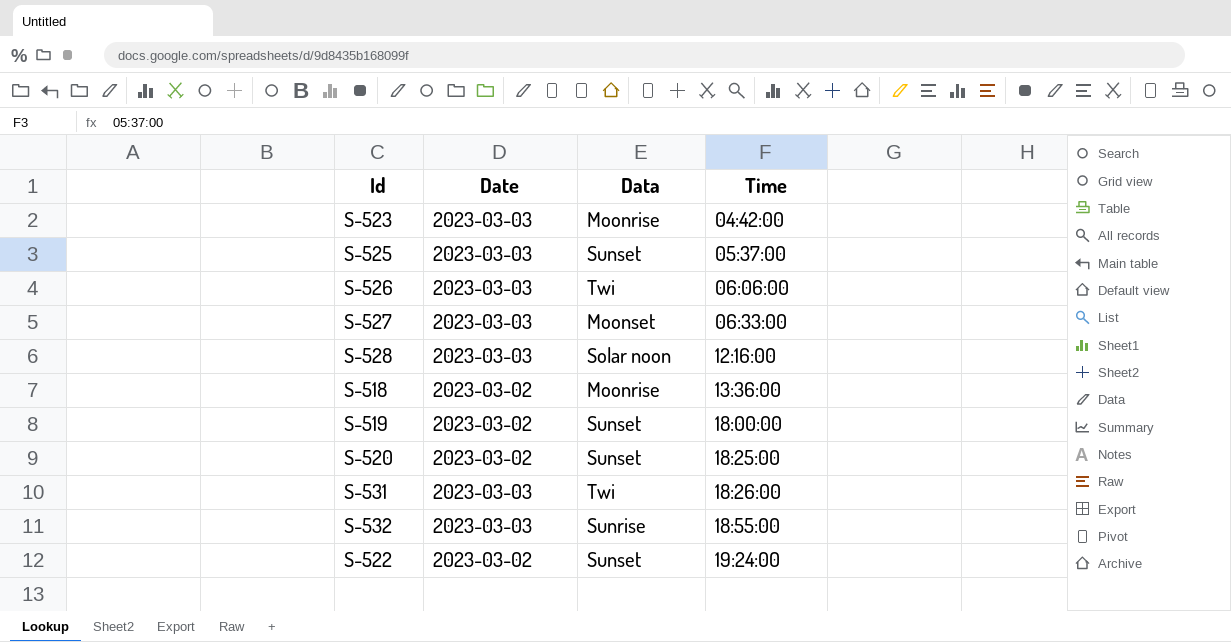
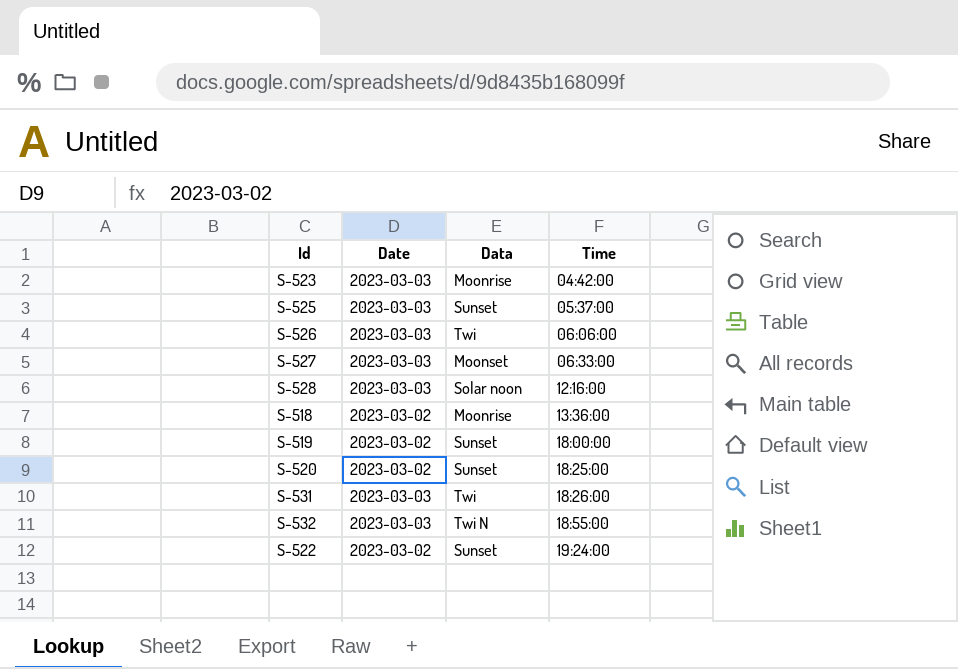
S-532 | Data: Sunrise -> Twi N

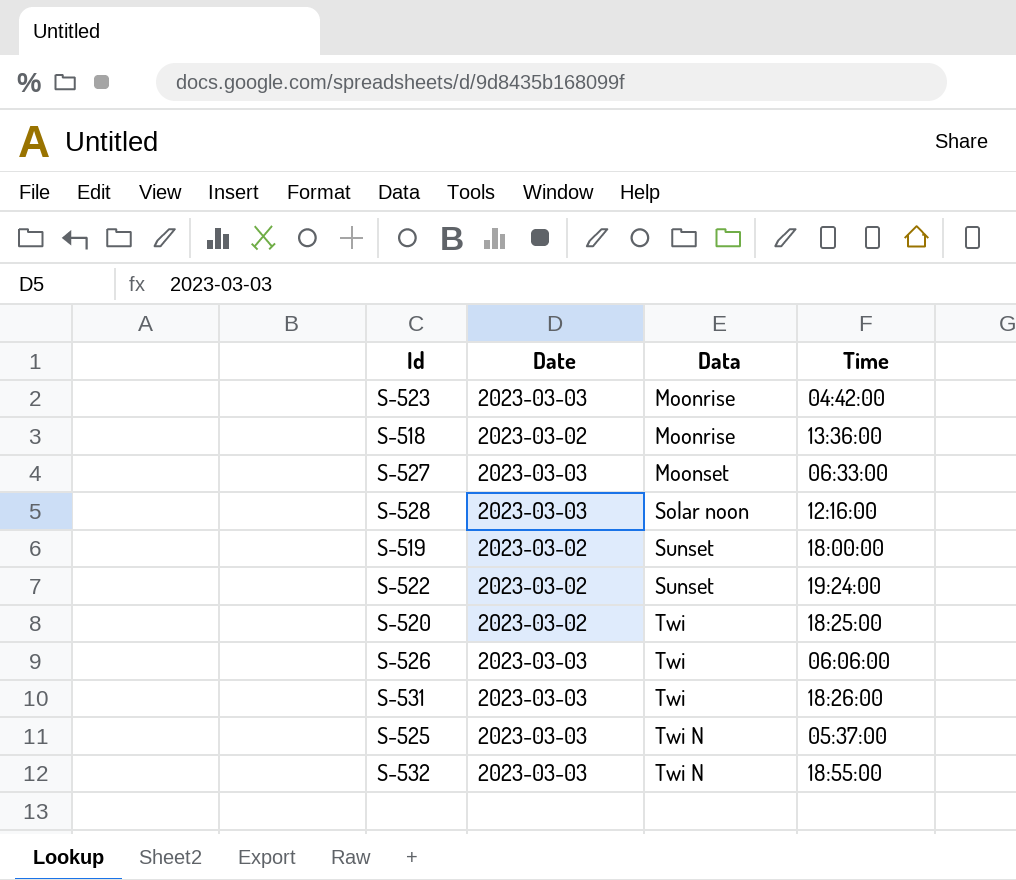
row order: Time ascending -> Data ascending
S-520 | Data: Sunset -> Twi
S-525 | Data: Sunset -> Twi N

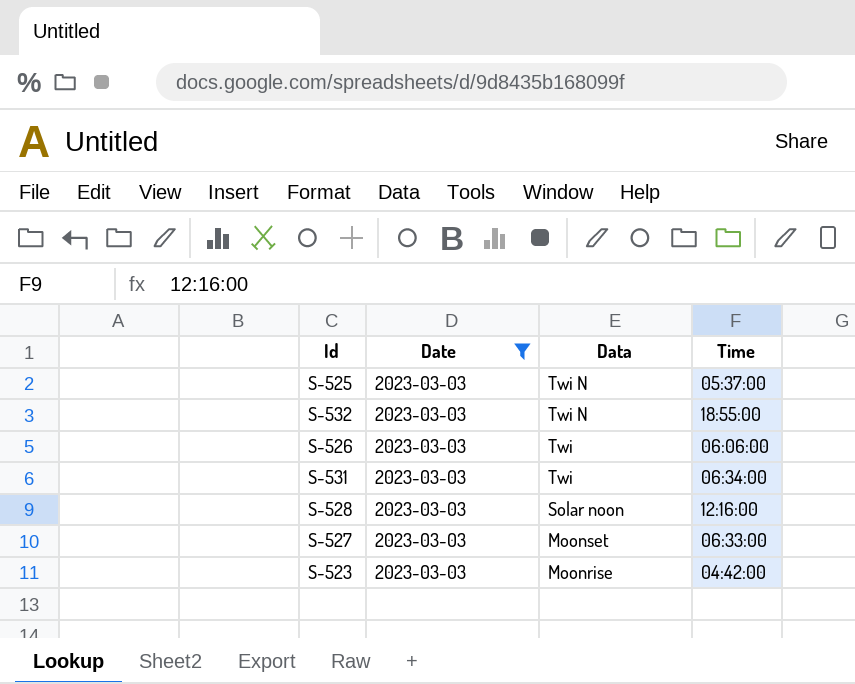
filter: none -> Date = 2023-03-03
row order: Data ascending -> Data descending
S-531 | Time: 18:26:00 -> 06:34:00

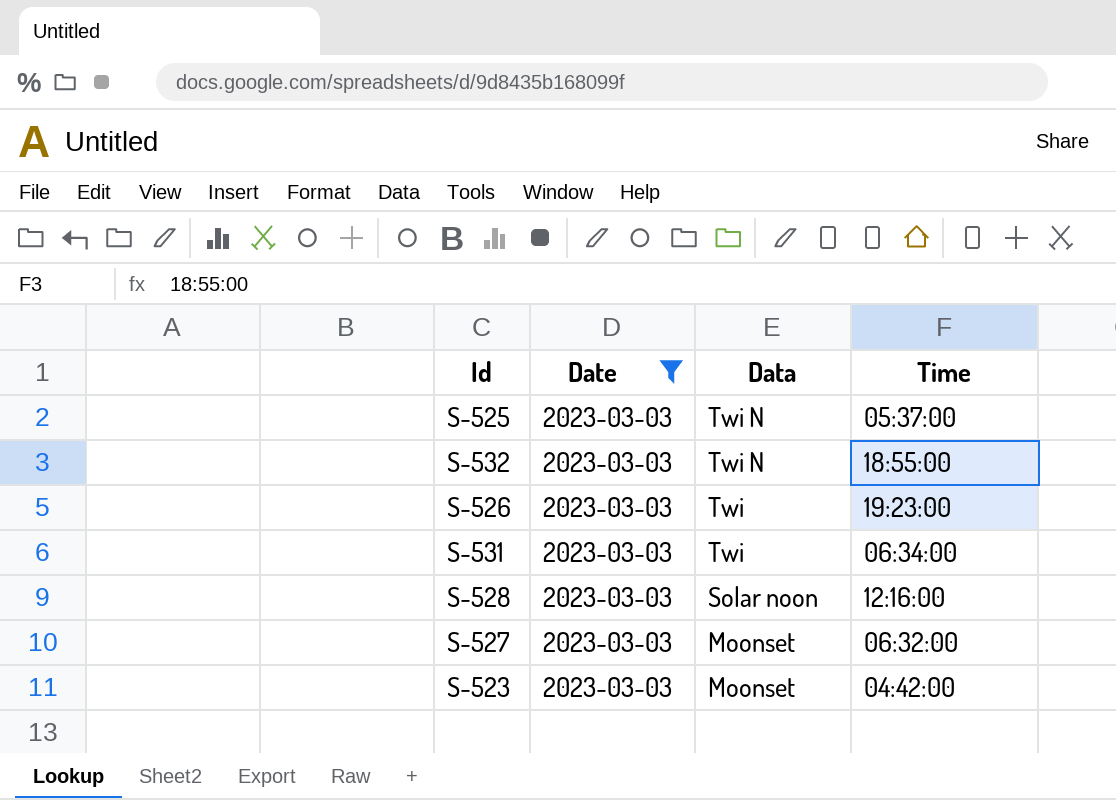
S-526 | Time: 06:06:00 -> 19:23:00
S-527 | Time: 06:33:00 -> 06:32:00
S-523 | Data: Moonrise -> Moonset

